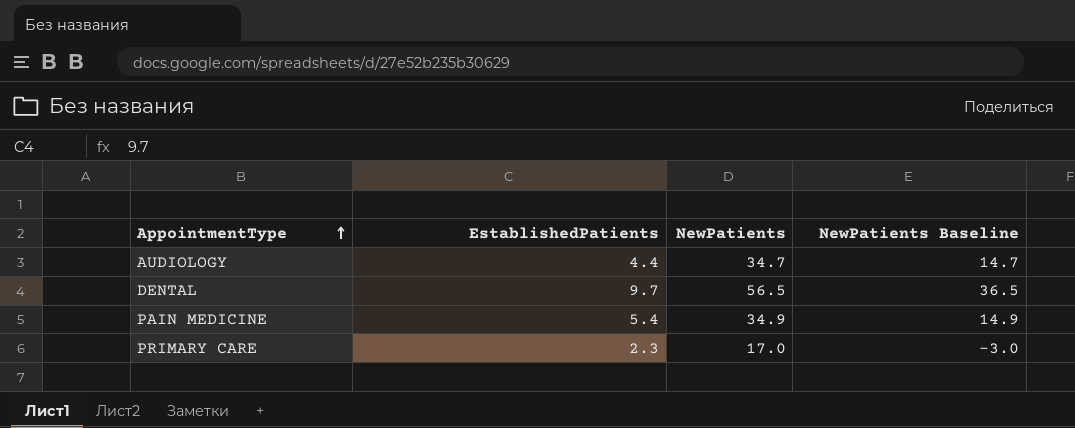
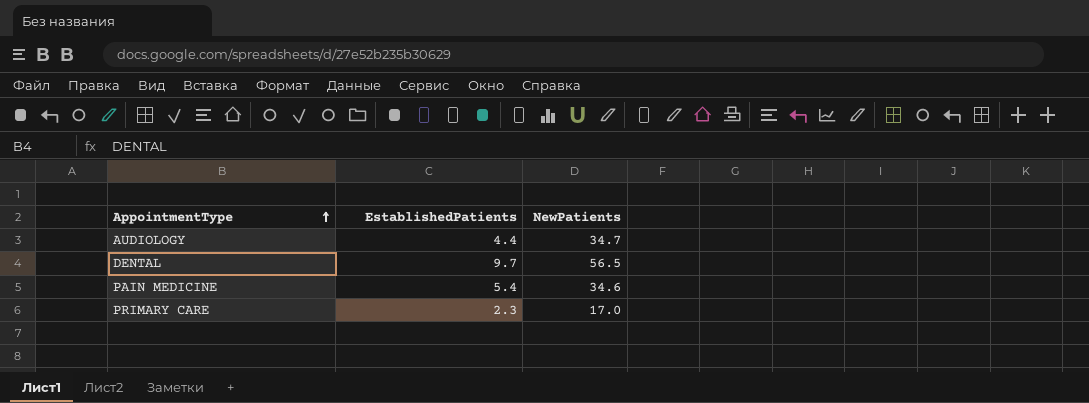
column NewPatients Baseline | formula: [NewPatients] - 20 -> none
PAIN MEDICINE | NewPatients: 34.9 -> 34.6

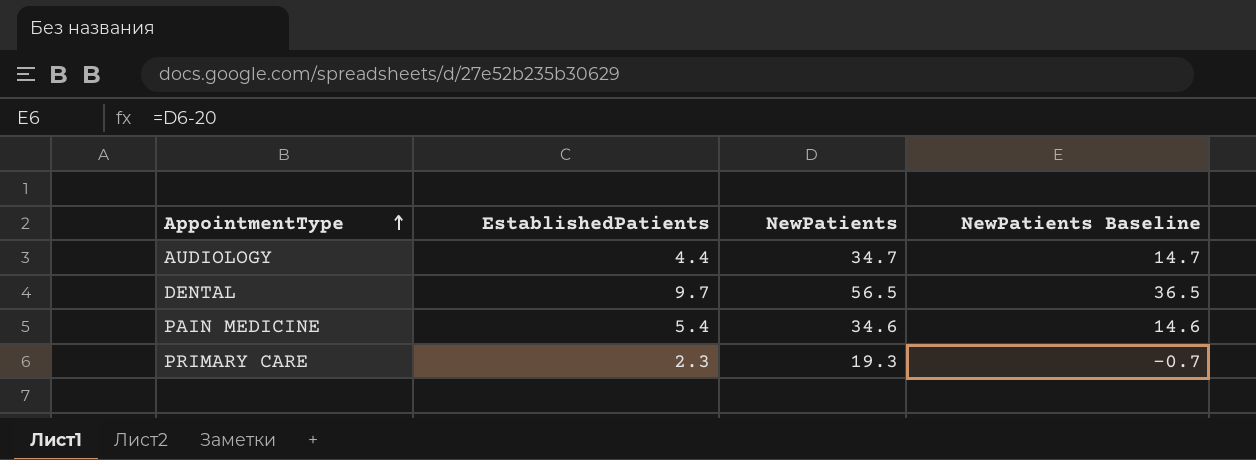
column NewPatients Baseline | formula: none -> [NewPatients] - 20
PRIMARY CARE | NewPatients: 17.0 -> 19.3

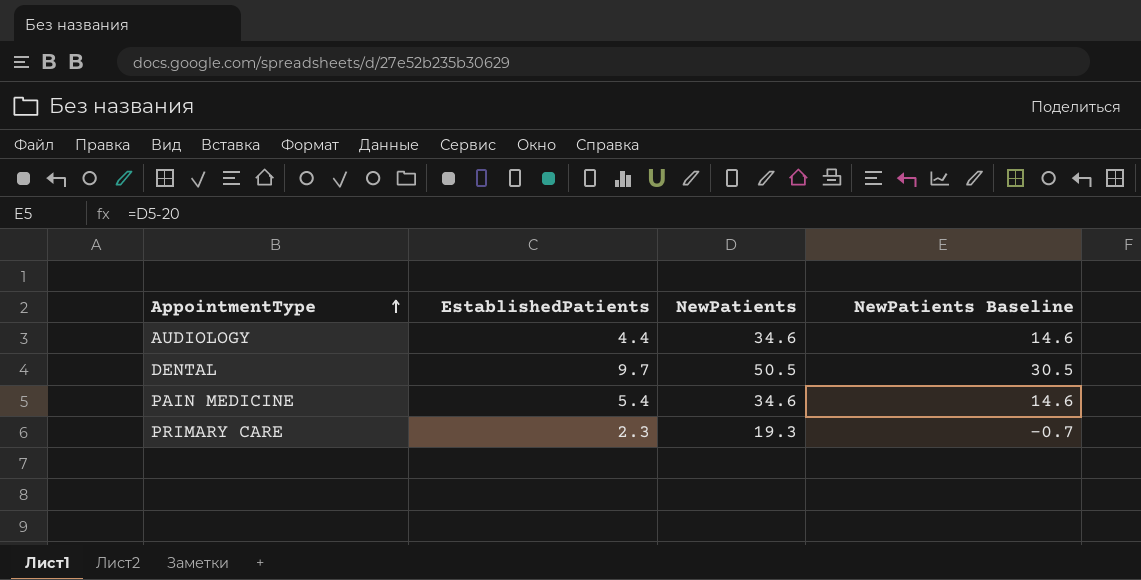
AUDIOLOGY | NewPatients: 34.7 -> 34.6
AUDIOLOGY | NewPatients Baseline: 14.7 -> 14.6
DENTAL | NewPatients: 56.5 -> 50.5
DENTAL | NewPatients Baseline: 36.5 -> 30.5

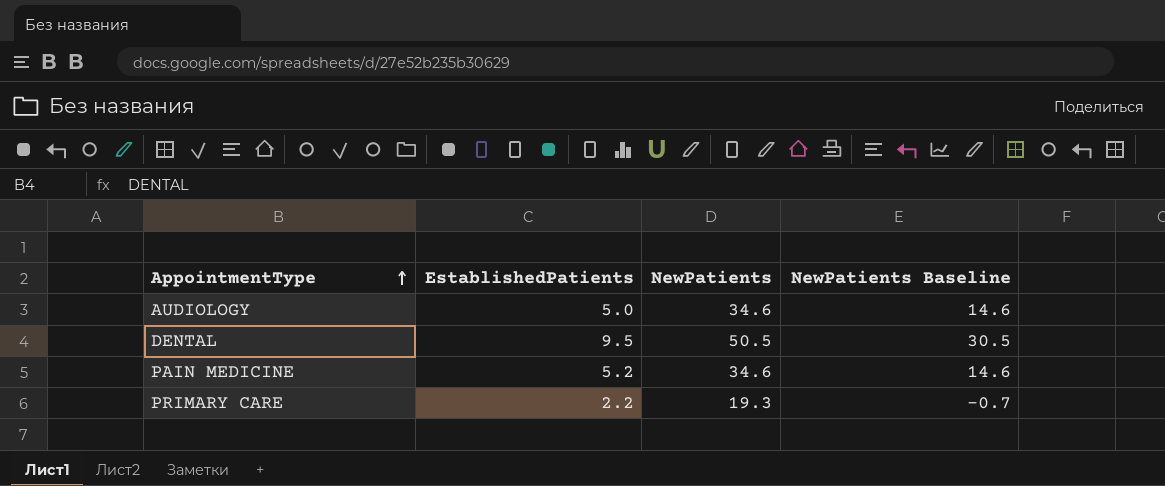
AUDIOLOGY | EstablishedPatients: 4.4 -> 5.0
DENTAL | EstablishedPatients: 9.7 -> 9.5
PAIN MEDICINE | EstablishedPatients: 5.4 -> 5.2
PRIMARY CARE | EstablishedPatients: 2.3 -> 2.2

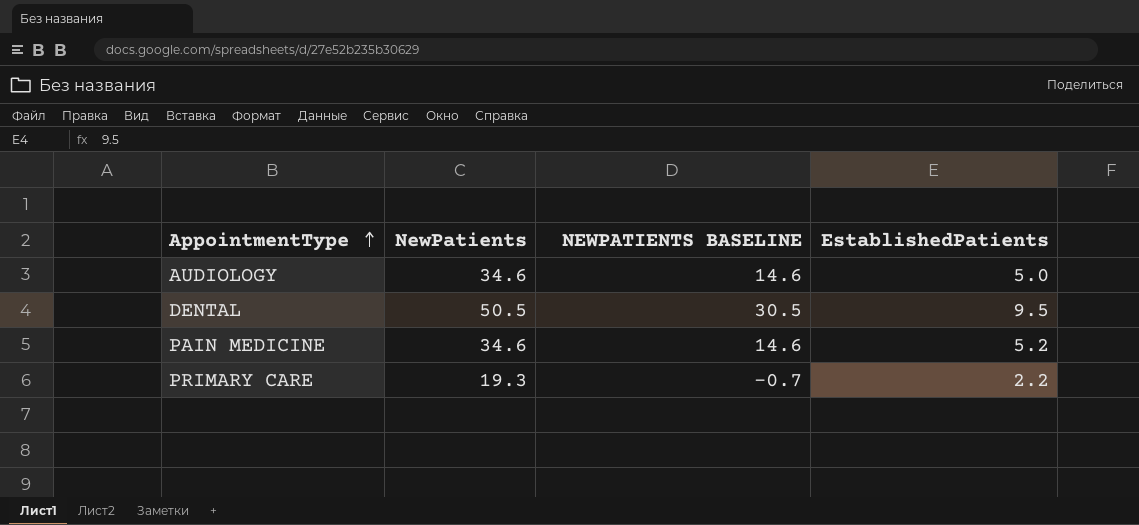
column name: NewPatients Baseline -> NEWPATIENTS BASELINE
column EstablishedPatients | position: 2 -> 4

